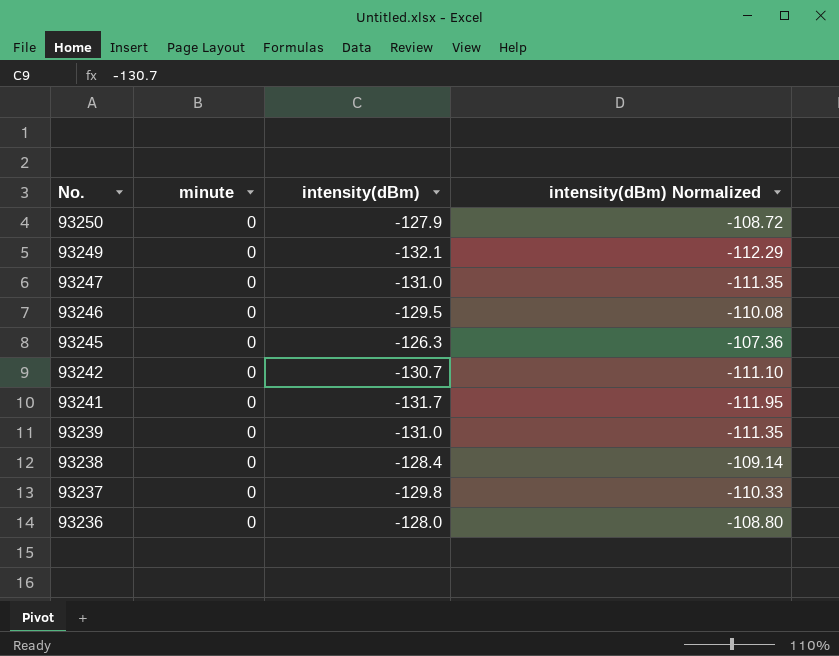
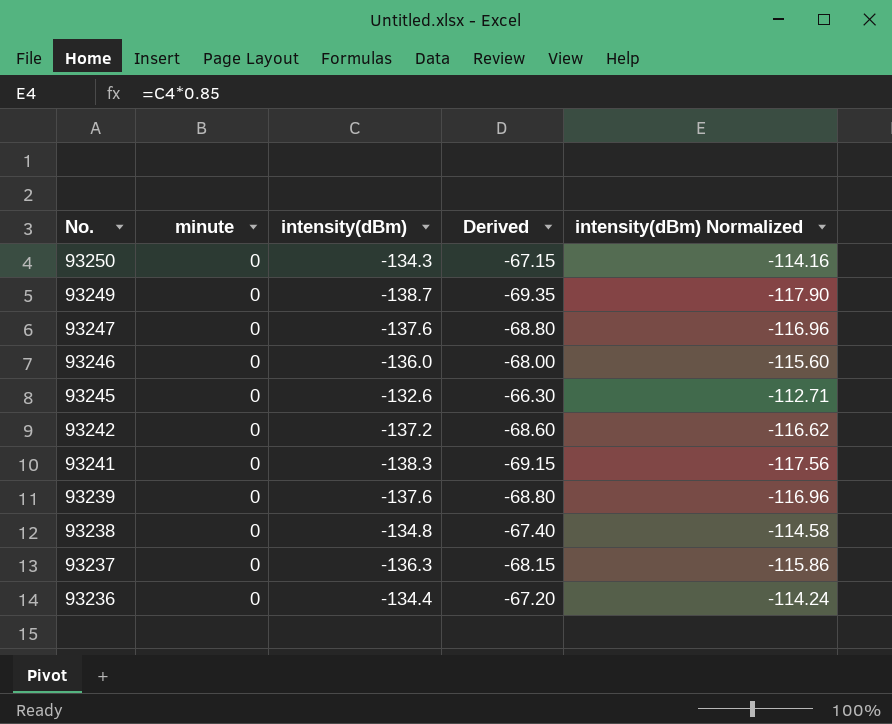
column Derived | formula: none -> [intensity(dBm)] * 0.5
93250 | intensity(dBm): -127.9 -> -134.3
93250 | intensity(dBm) Normalized: -108.72 -> -114.16
93249 | intensity(dBm): -132.1 -> -138.7
93249 | intensity(dBm) Normalized: -112.29 -> -117.90
93247 | intensity(dBm): -131.0 -> -137.6
93247 | intensity(dBm) Normalized: -111.35 -> -116.96
93246 | intensity(dBm): -129.5 -> -136.0
93246 | intensity(dBm) Normalized: -110.08 -> -115.60
93245 | intensity(dBm): -126.3 -> -132.6
93245 | intensity(dBm) Normalized: -107.36 -> -112.71
93242 | intensity(dBm): -130.7 -> -137.2
93242 | intensity(dBm) Normalized: -111.10 -> -116.62
93241 | intensity(dBm): -131.7 -> -138.3
93241 | intensity(dBm) Normalized: -111.95 -> -117.56
93239 | intensity(dBm): -131.0 -> -137.6
93239 | intensity(dBm) Normalized: -111.35 -> -116.96
93238 | intensity(dBm): -128.4 -> -134.8
93238 | intensity(dBm) Normalized: -109.14 -> -114.58
93237 | intensity(dBm): -129.8 -> -136.3
93237 | intensity(dBm) Normalized: -110.33 -> -115.86
93236 | intensity(dBm): -128.0 -> -134.4
93236 | intensity(dBm) Normalized: -108.80 -> -114.24

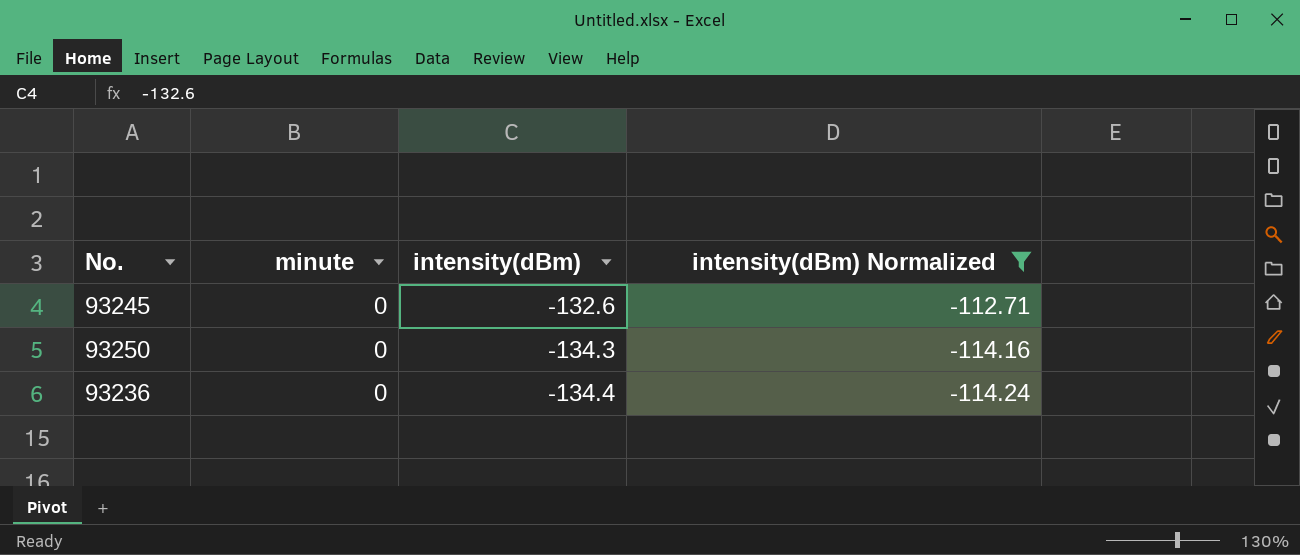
filter: none -> intensity(dBm) Normalized >= -114.24
row order: No. descending -> intensity(dBm) descending
column Derived | formula: [intensity(dBm)] * 0.5 -> none

